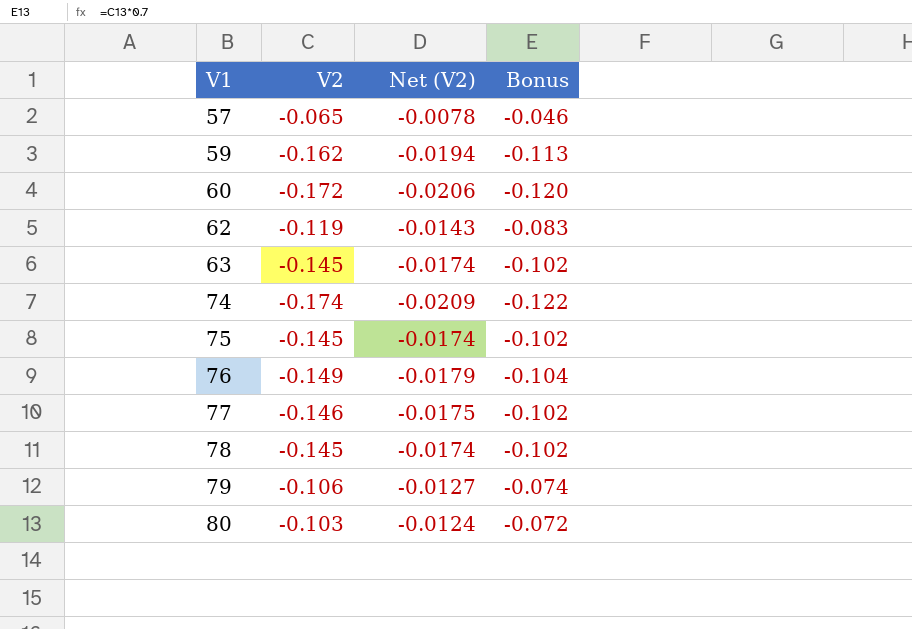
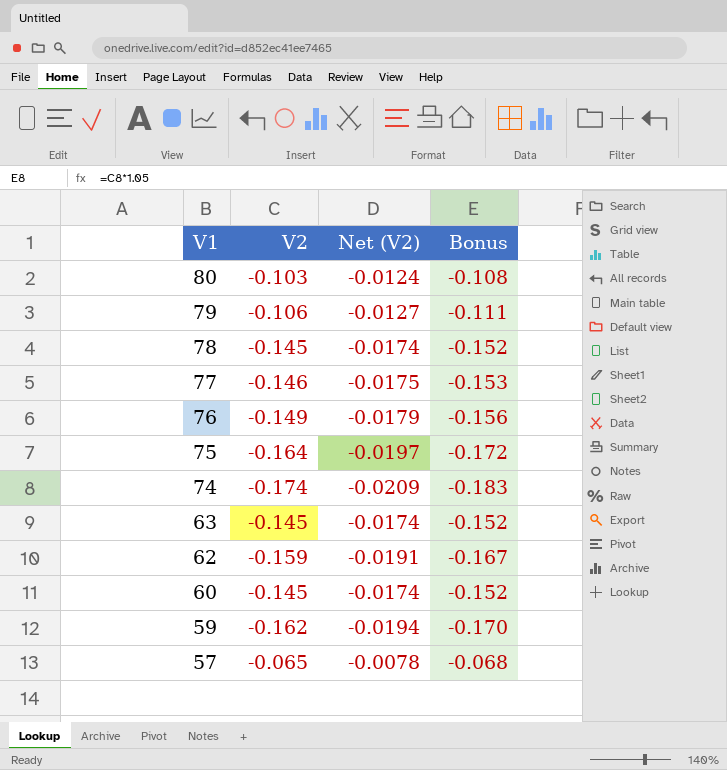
row order: V1 ascending -> V1 descending
column Bonus | formula: [V2] * 0.7 -> [V2] * 1.05
75 | V2: -0.145 -> -0.164
75 | Net (V2): -0.0174 -> -0.0197
62 | V2: -0.119 -> -0.159
62 | Net (V2): -0.0143 -> -0.0191
60 | V2: -0.172 -> -0.145
60 | Net (V2): -0.0206 -> -0.0174

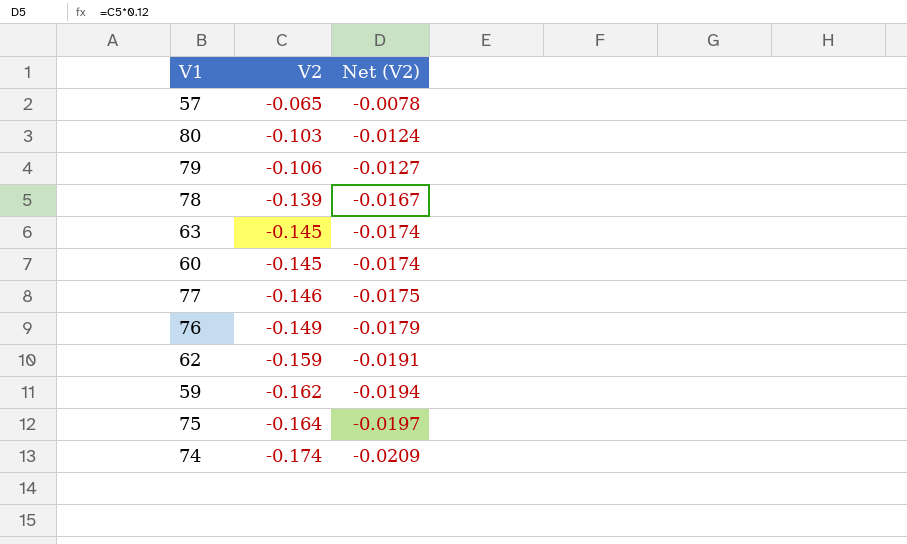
row order: V1 descending -> V2 descending
column Bonus | formula: [V2] * 1.05 -> none
78 | V2: -0.145 -> -0.139
78 | Net (V2): -0.0174 -> -0.0167

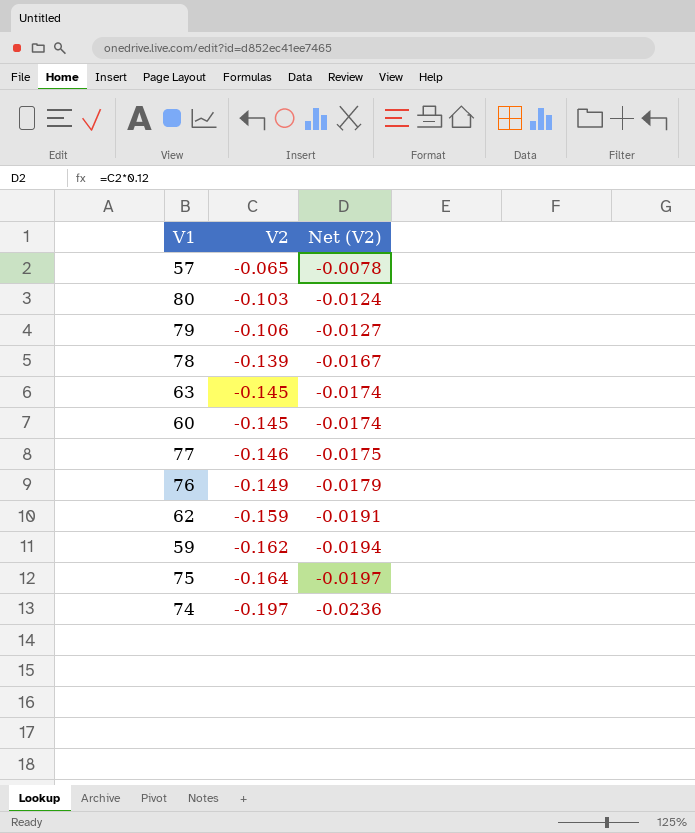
74 | V2: -0.174 -> -0.197
74 | Net (V2): -0.0209 -> -0.0236

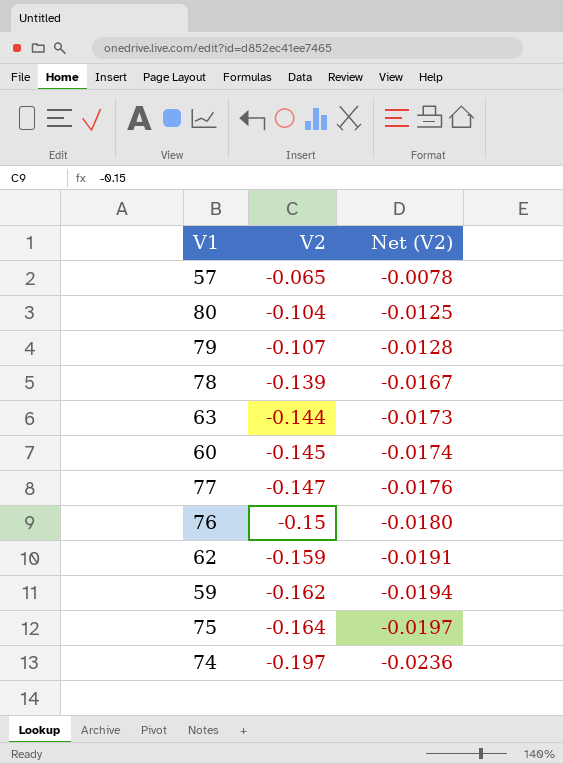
80 | V2: -0.103 -> -0.104
80 | Net (V2): -0.0124 -> -0.0125
79 | V2: -0.106 -> -0.107
79 | Net (V2): -0.0127 -> -0.0128
63 | V2: -0.145 -> -0.144
63 | Net (V2): -0.0174 -> -0.0173
77 | V2: -0.146 -> -0.147
77 | Net (V2): -0.0175 -> -0.0176
76 | V2: -0.149 -> -0.15
76 | Net (V2): -0.0179 -> -0.0180

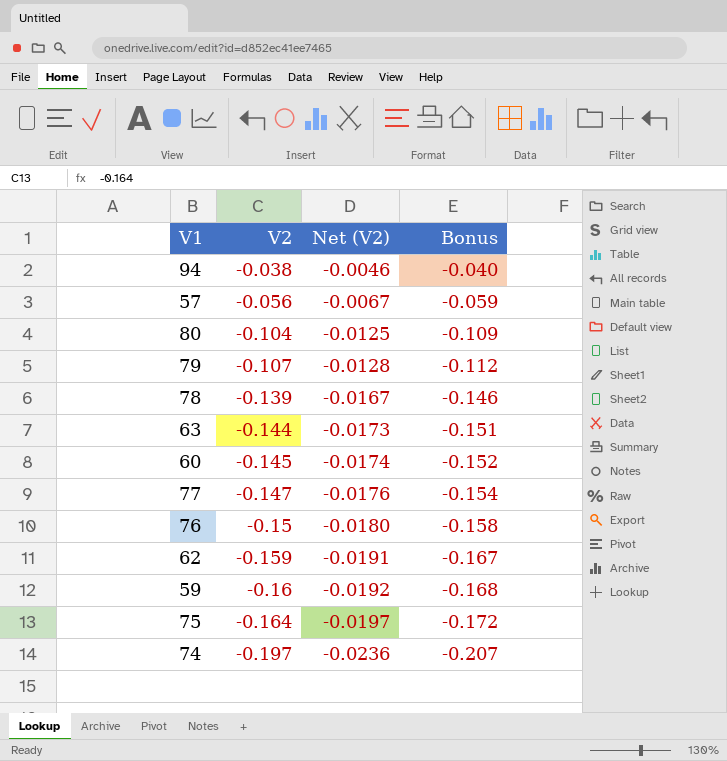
column Bonus | formula: none -> [V2] * 1.05
row 94: none -> -0.038 | -0.0046 | -0.040
57 | V2: -0.065 -> -0.056
57 | Net (V2): -0.0078 -> -0.0067
59 | V2: -0.162 -> -0.16
59 | Net (V2): -0.0194 -> -0.0192

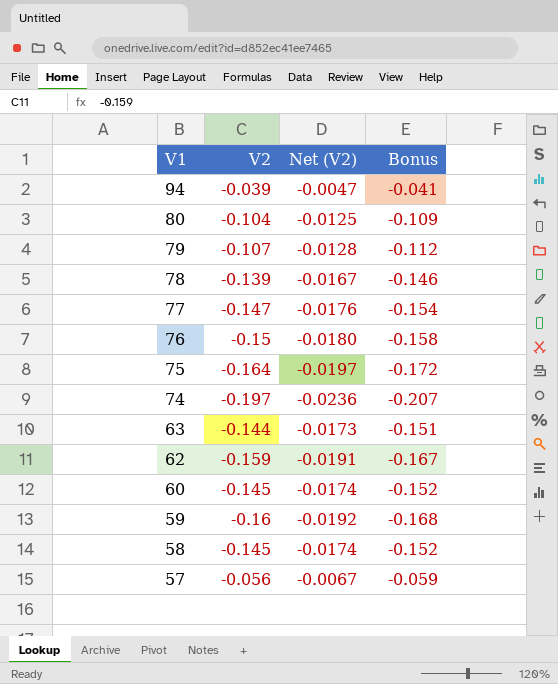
row order: V2 descending -> V1 descending
94 | V2: -0.038 -> -0.039
94 | Net (V2): -0.0046 -> -0.0047
94 | Bonus: -0.040 -> -0.041
row 58: none -> -0.145 | -0.0174 | -0.152

